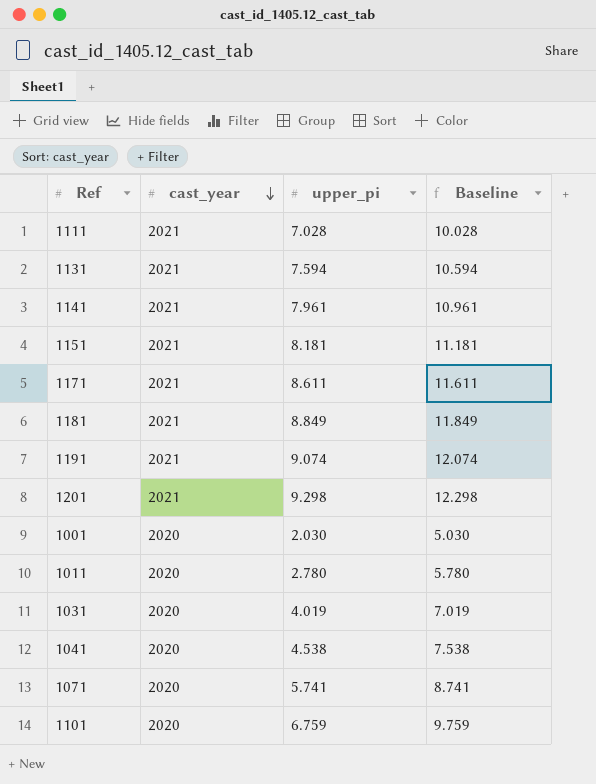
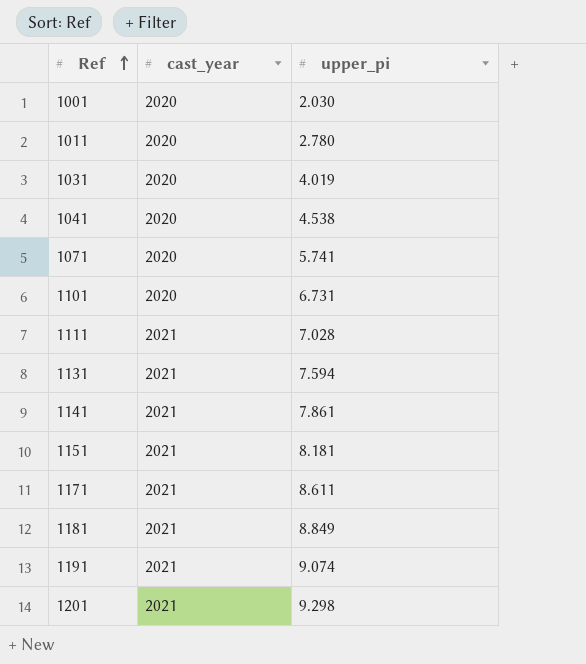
row order: cast_year descending -> Ref ascending
column Baseline | formula: [upper_pi] + 3 -> none
1101 | upper_pi: 6.759 -> 6.731
1141 | upper_pi: 7.961 -> 7.861

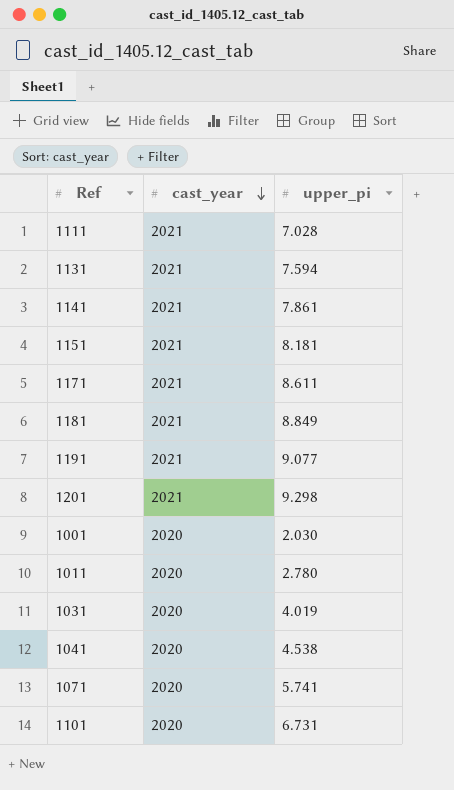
row order: Ref ascending -> cast_year descending
1191 | upper_pi: 9.074 -> 9.077

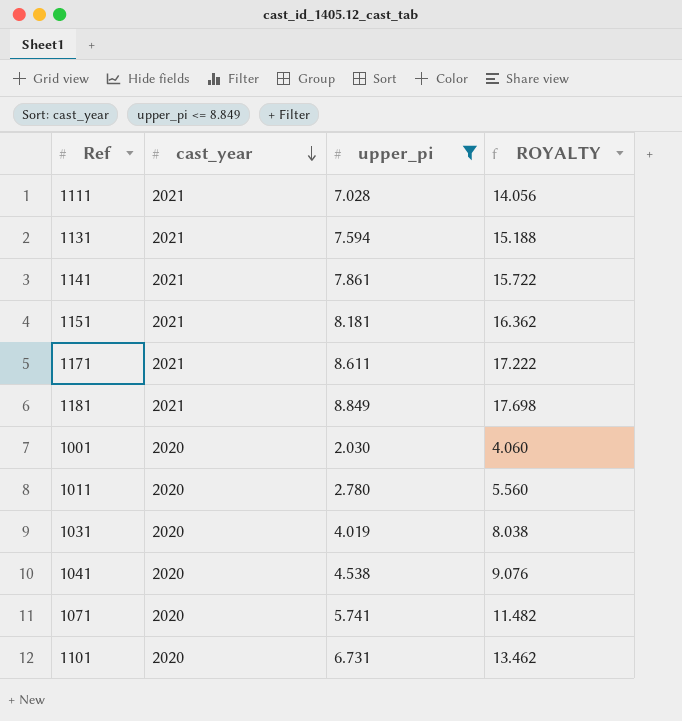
filter: none -> upper_pi <= 8.849
column ROYALTY | formula: none -> [upper_pi] * 2

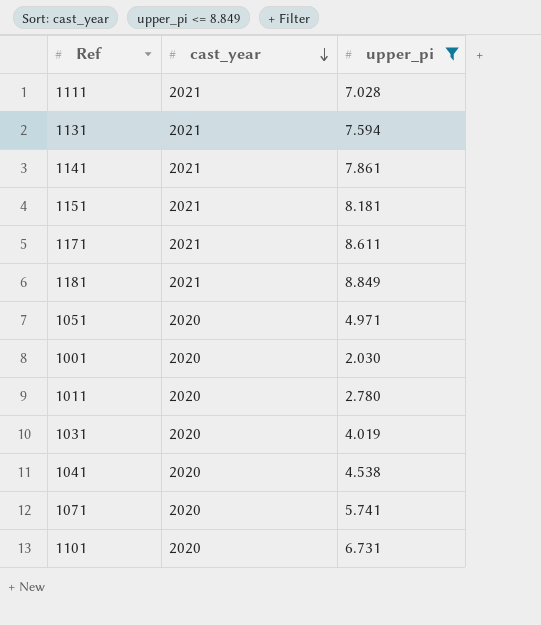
column ROYALTY | formula: [upper_pi] * 2 -> none
row 1051: none -> 2020 | 4.971

